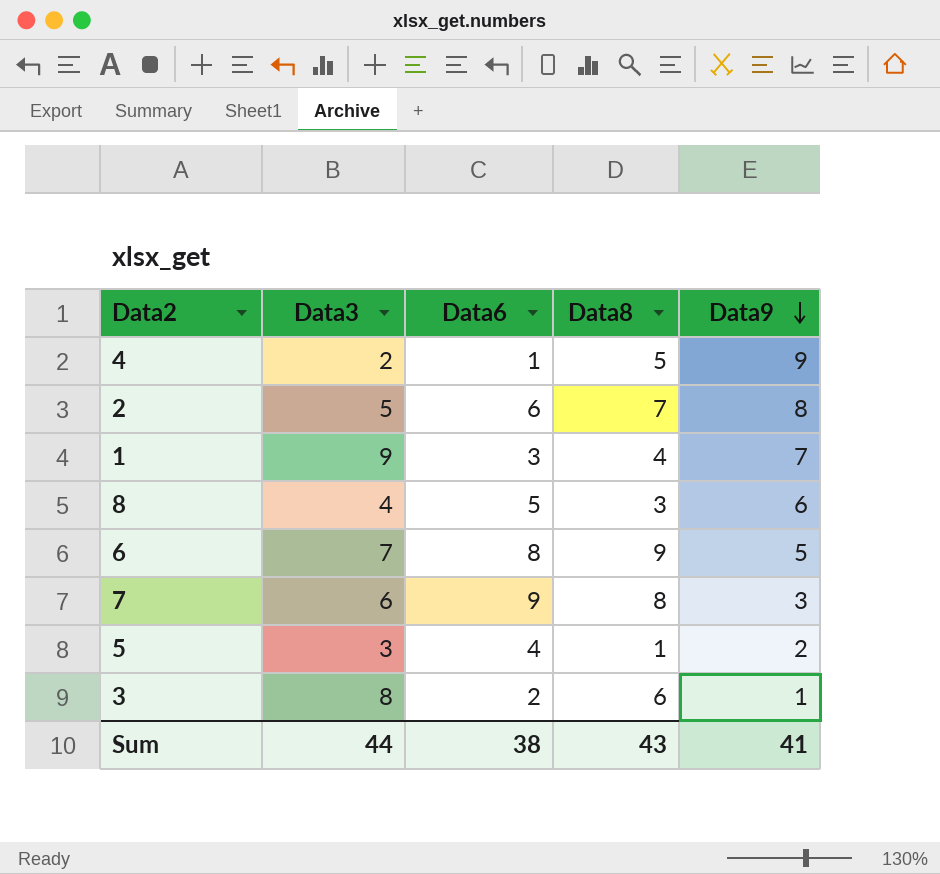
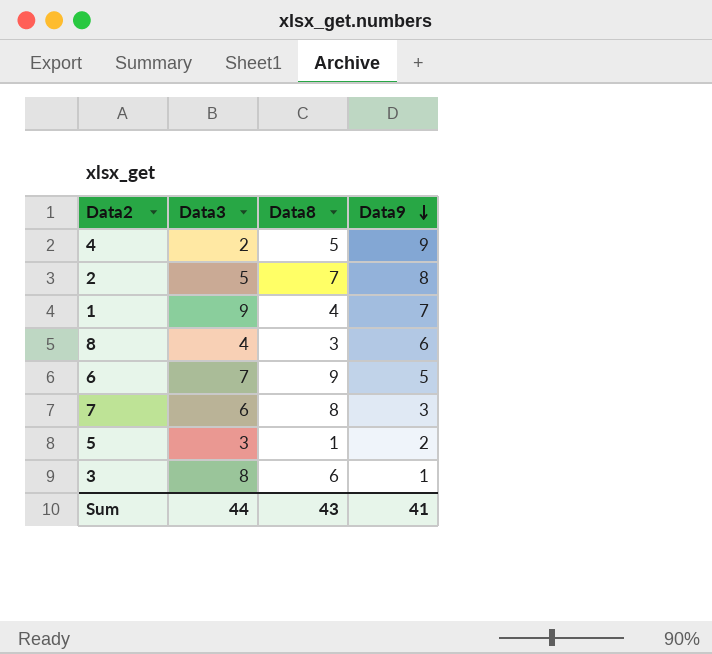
column Data6 | position: 3 -> none

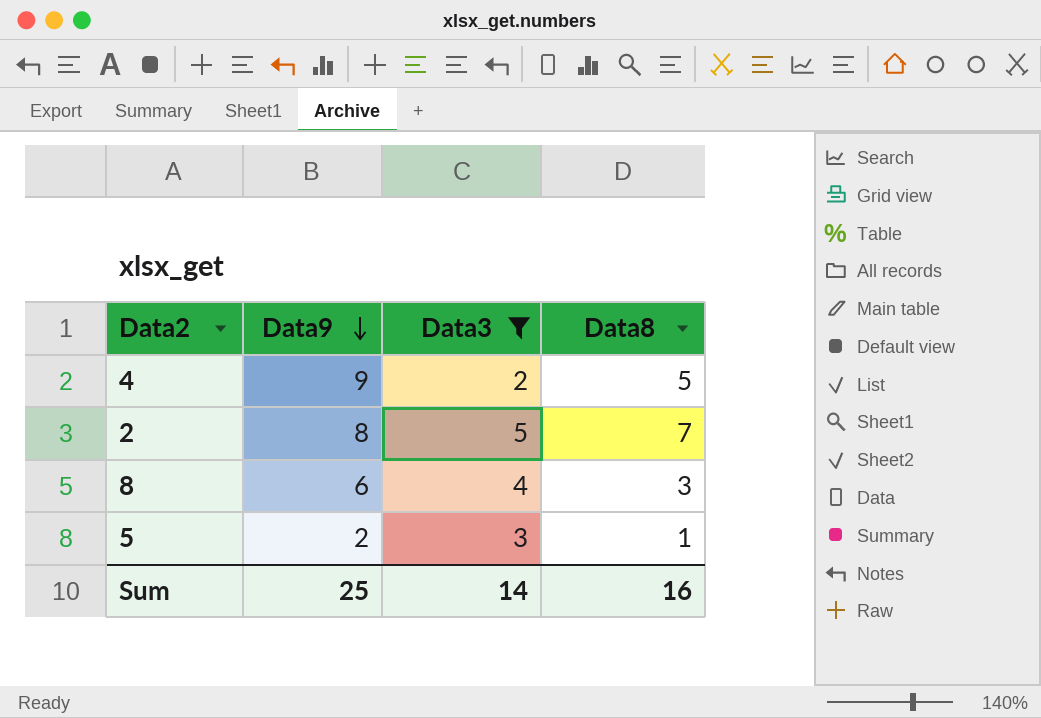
filter: none -> Data3 <= 5
column Data9 | position: 4 -> 2
Sum | Data9: 41 -> 25
Sum | Data3: 44 -> 14
Sum | Data8: 43 -> 16

